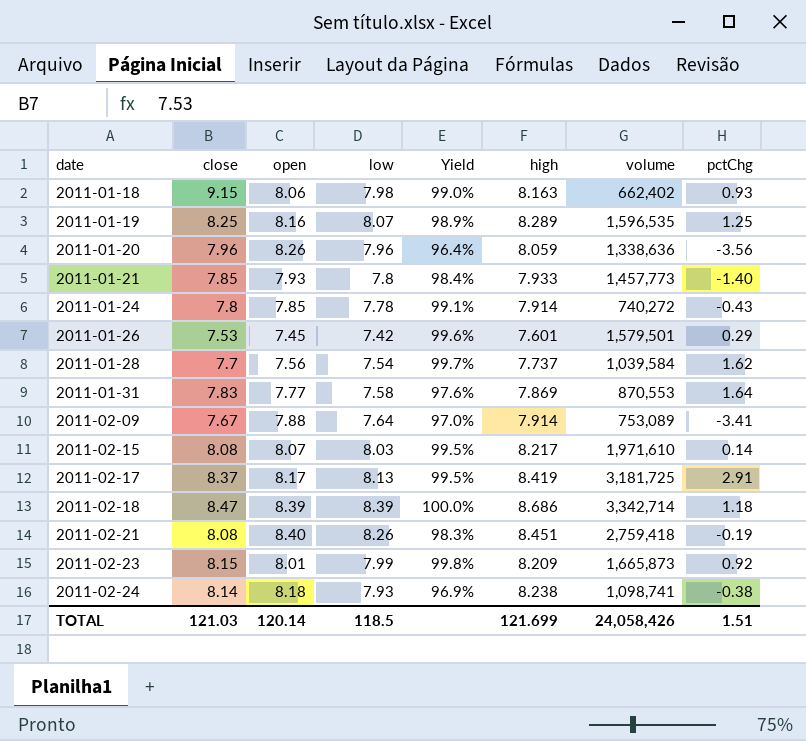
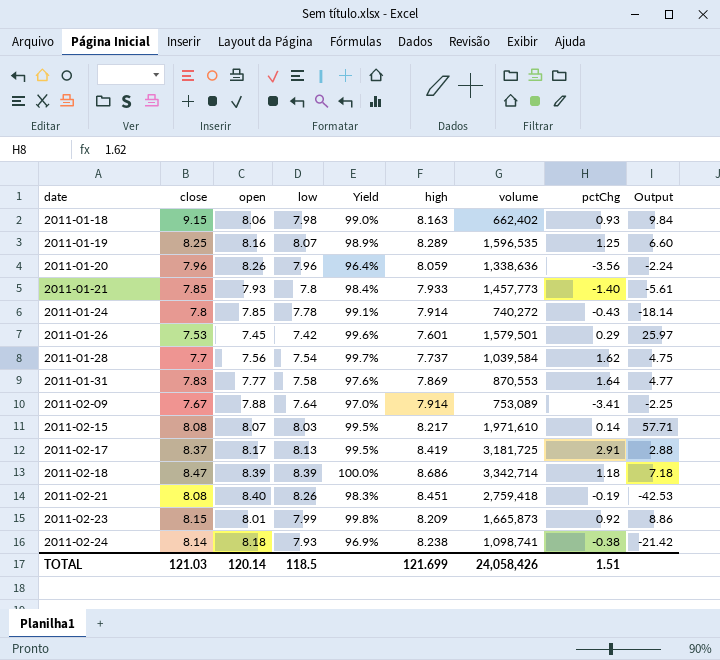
column Output | formula: none -> [close] / [pctChg]

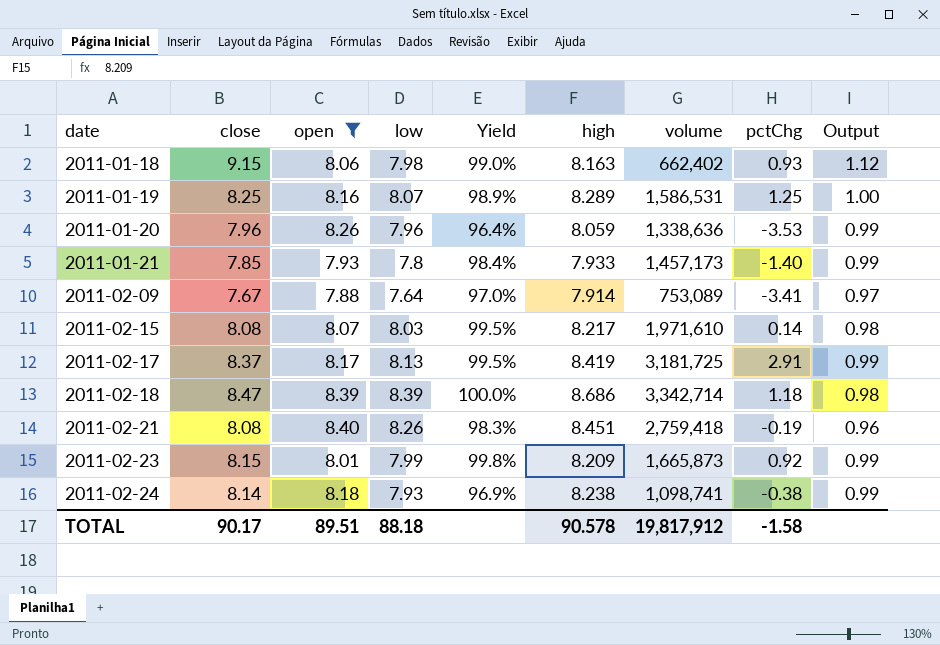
filter: none -> open >= 7.88
column Output | formula: [close] / [pctChg] -> [close] / [high]
2011-01-19 | volume: 1,596,535 -> 1,586,531
2011-01-20 | pctChg: -3.56 -> -3.53
2011-01-21 | volume: 1,457,773 -> 1,457,173
TOTAL | close: 121.03 -> 90.17
TOTAL | open: 120.14 -> 89.51
TOTAL | low: 118.5 -> 88.18
TOTAL | high: 121.699 -> 90.578
TOTAL | volume: 24,058,426 -> 19,817,912
TOTAL | pctChg: 1.51 -> -1.58

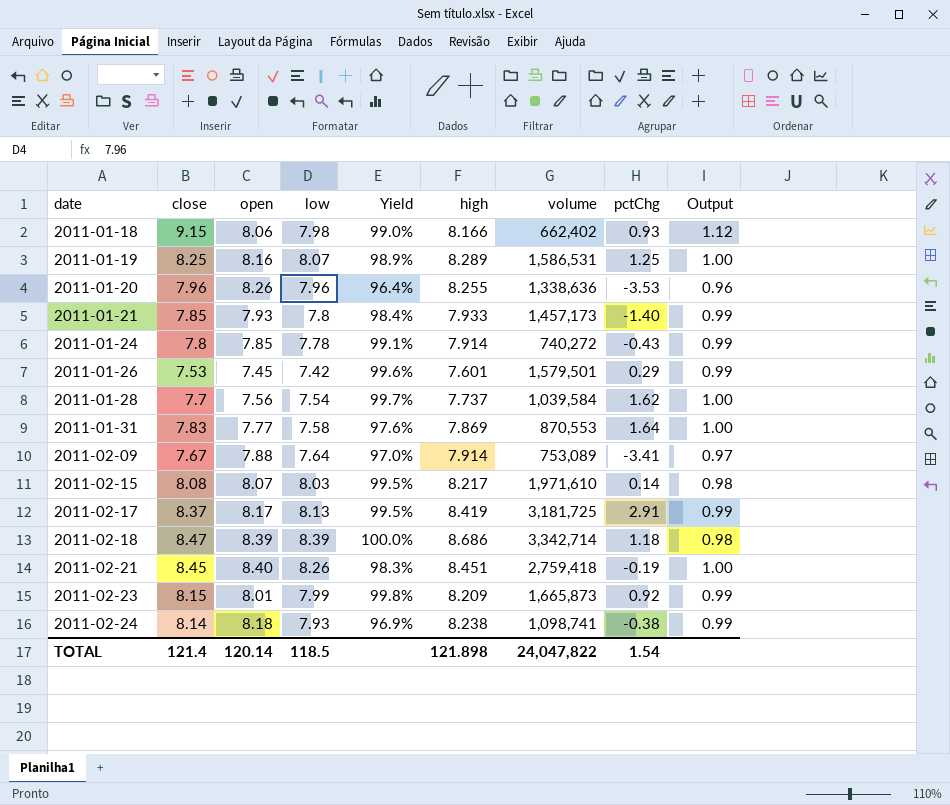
filter: open >= 7.88 -> none
2011-01-18 | high: 8.163 -> 8.166
2011-01-20 | high: 8.059 -> 8.255
2011-01-20 | Output: 0.99 -> 0.96
2011-02-21 | close: 8.08 -> 8.45
2011-02-21 | Output: 0.96 -> 1.00
TOTAL | close: 90.17 -> 121.4
TOTAL | open: 89.51 -> 120.14
TOTAL | low: 88.18 -> 118.5
TOTAL | high: 90.578 -> 121.898
TOTAL | volume: 19,817,912 -> 24,047,822
TOTAL | pctChg: -1.58 -> 1.54

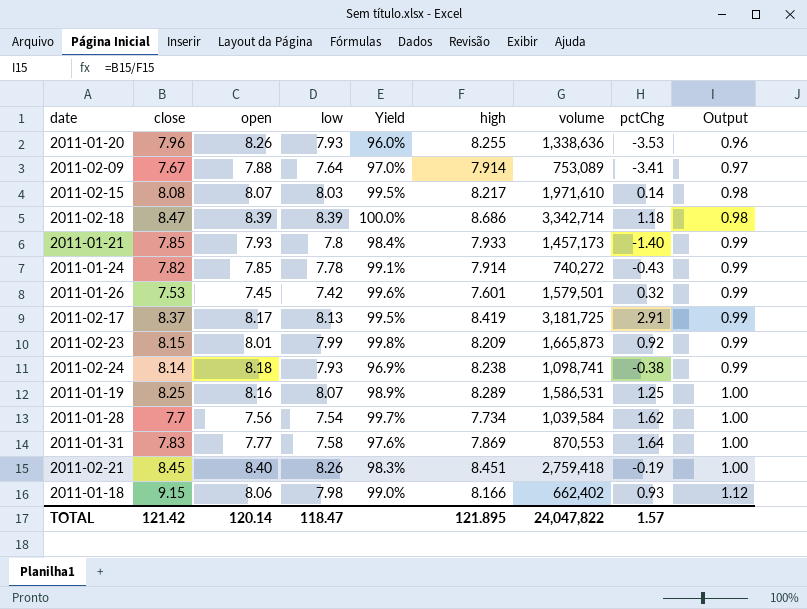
row order: date ascending -> Output ascending
2011-01-20 | low: 7.96 -> 7.93
2011-01-20 | Yield: 96.4% -> 96.0%
2011-01-24 | close: 7.8 -> 7.82
2011-01-26 | pctChg: 0.29 -> 0.32
2011-01-28 | high: 7.737 -> 7.734
TOTAL | close: 121.4 -> 121.42
TOTAL | low: 118.5 -> 118.47
TOTAL | high: 121.898 -> 121.895
TOTAL | pctChg: 1.54 -> 1.57

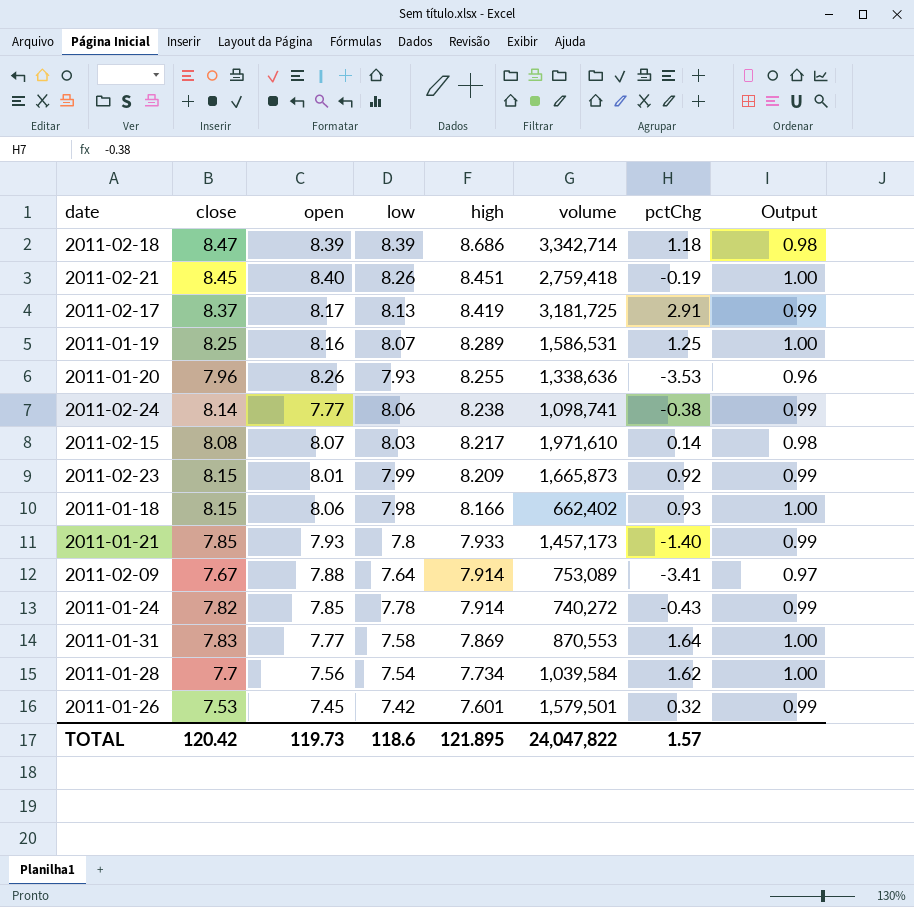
row order: Output ascending -> high descending
column Yield | formula: [low] / [open] -> none
2011-02-24 | open: 8.18 -> 7.77
2011-02-24 | low: 7.93 -> 8.06
2011-01-18 | close: 9.15 -> 8.15
2011-01-18 | Output: 1.12 -> 1.00
TOTAL | close: 121.42 -> 120.42
TOTAL | open: 120.14 -> 119.73
TOTAL | low: 118.47 -> 118.6

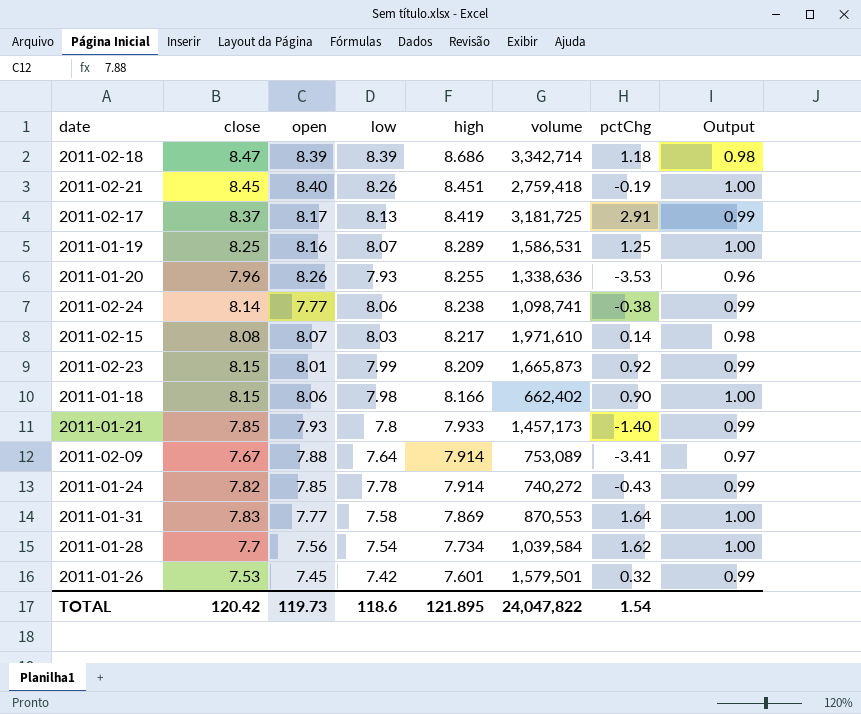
2011-01-18 | pctChg: 0.93 -> 0.90
TOTAL | pctChg: 1.57 -> 1.54

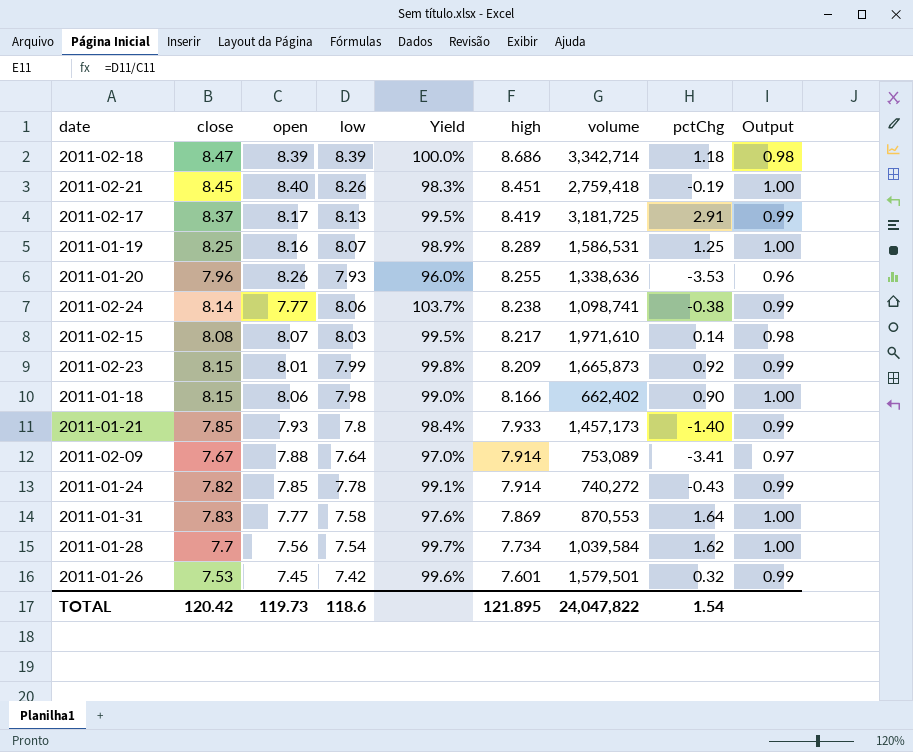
column Yield | formula: none -> [low] / [open]

